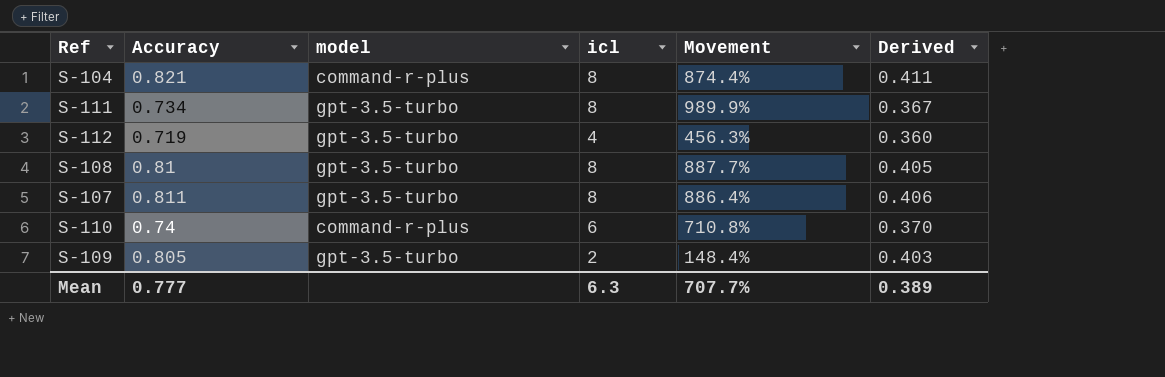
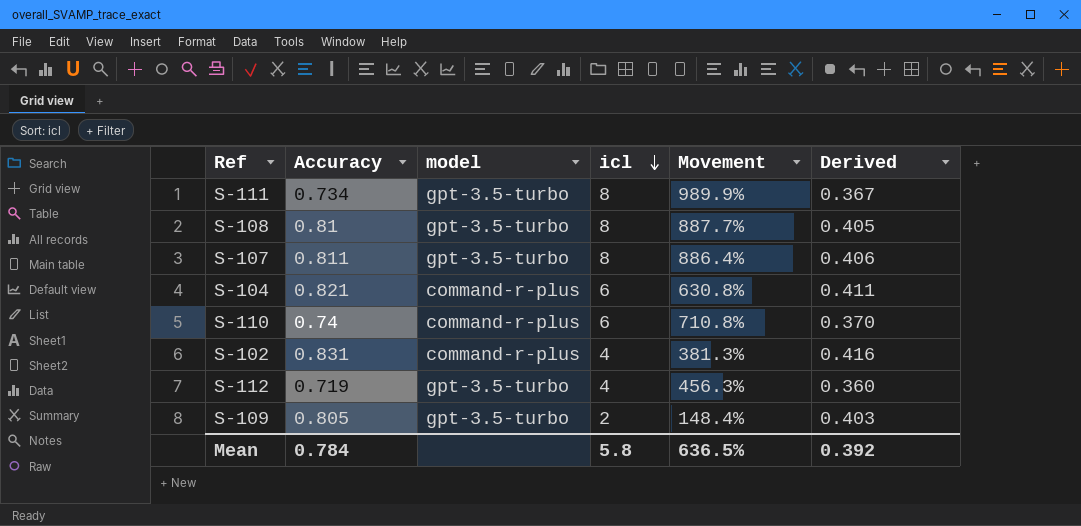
row order: none -> icl descending
S-104 | icl: 8 -> 6
S-104 | Movement: 874.4% -> 630.8%
row S-102: none -> 0.831 | command-r-plus | 4 | 381.3% | 0.416
Mean | Accuracy: 0.777 -> 0.784
Mean | icl: 6.3 -> 5.8
Mean | Movement: 707.7% -> 636.5%
Mean | Derived: 0.389 -> 0.392

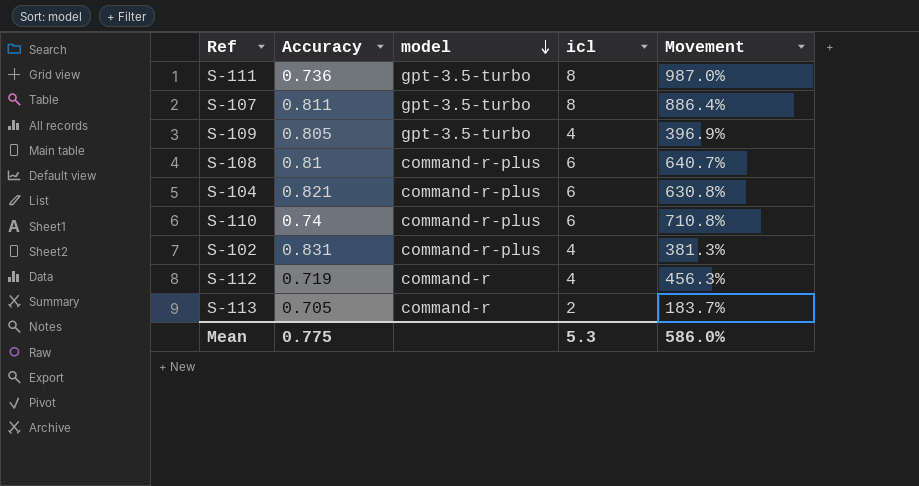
row order: icl descending -> model descending
column Derived | formula: [Accuracy] * 0.5 -> none
S-111 | Accuracy: 0.734 -> 0.736
S-111 | Movement: 989.9% -> 987.0%
S-109 | icl: 2 -> 4
S-109 | Movement: 148.4% -> 396.9%
S-108 | model: gpt-3.5-turbo -> command-r-plus
S-108 | icl: 8 -> 6
S-108 | Movement: 887.7% -> 640.7%
S-112 | model: gpt-3.5-turbo -> command-r
row S-113: none -> 0.705 | command-r | 2 | 183.7%
Mean | Accuracy: 0.784 -> 0.775
Mean | icl: 5.8 -> 5.3
Mean | Movement: 636.5% -> 586.0%

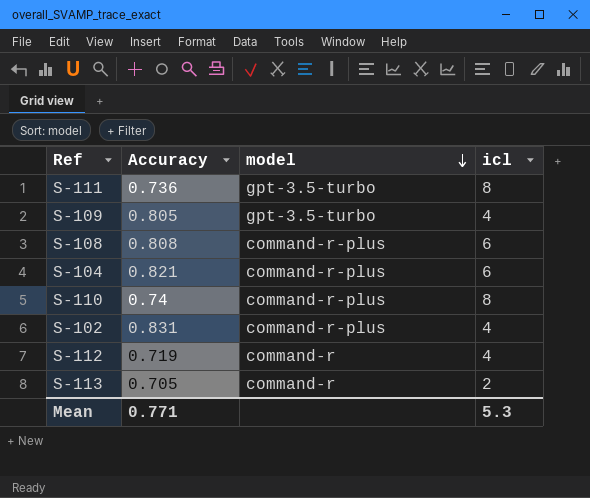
column Movement | formula: ([icl] - [Accuracy]) / [Accuracy] -> none
row S-107: 0.811 | gpt-3.5-turbo | 8 | 886.4% -> none
S-108 | Accuracy: 0.81 -> 0.808
S-110 | icl: 6 -> 8
Mean | Accuracy: 0.775 -> 0.771

